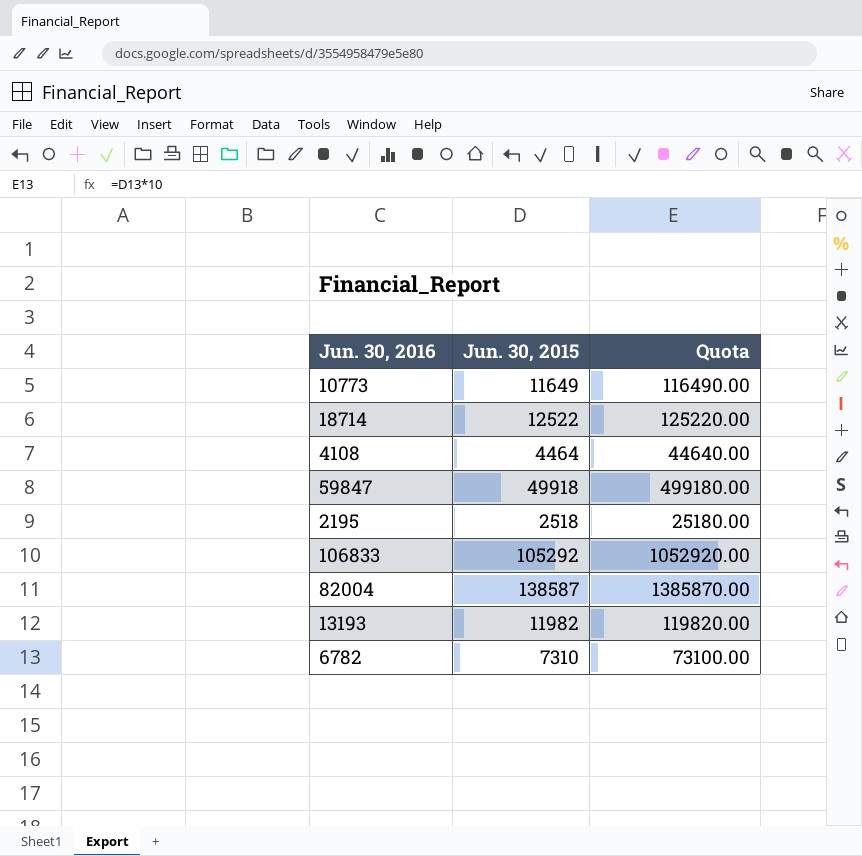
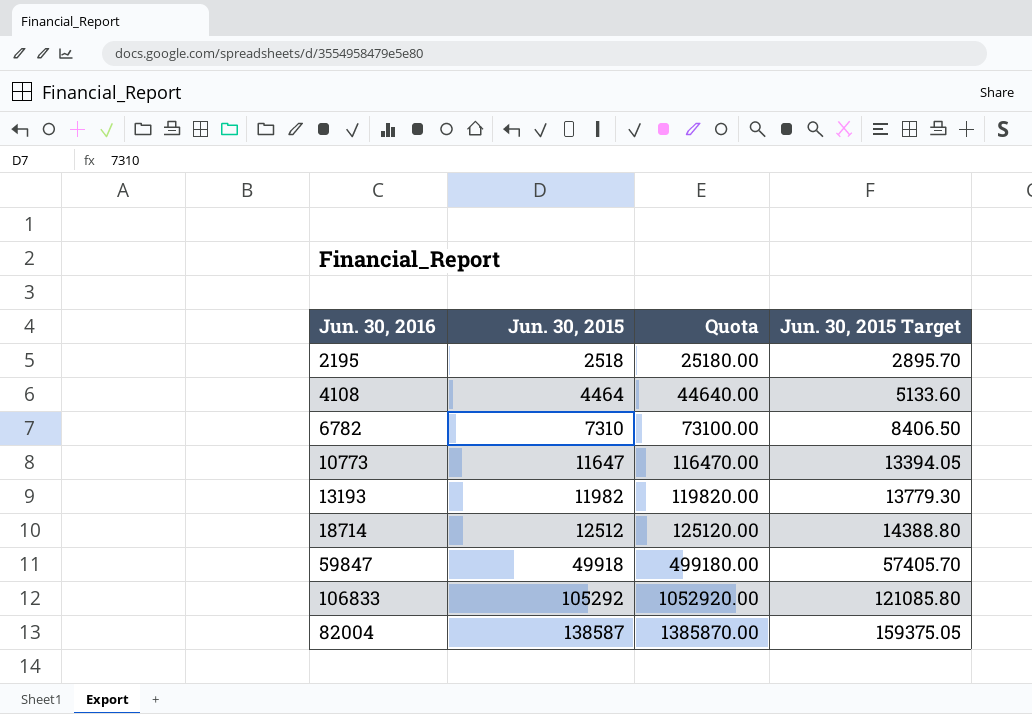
row order: none -> Jun. 30, 2015 ascending
column Jun. 30, 2015 Target | formula: none -> [Jun. 30, 2015] * 1.15
10773 | Jun. 30, 2015: 11649 -> 11647
10773 | Quota: 116490.00 -> 116470.00
18714 | Jun. 30, 2015: 12522 -> 12512
18714 | Quota: 125220.00 -> 125120.00

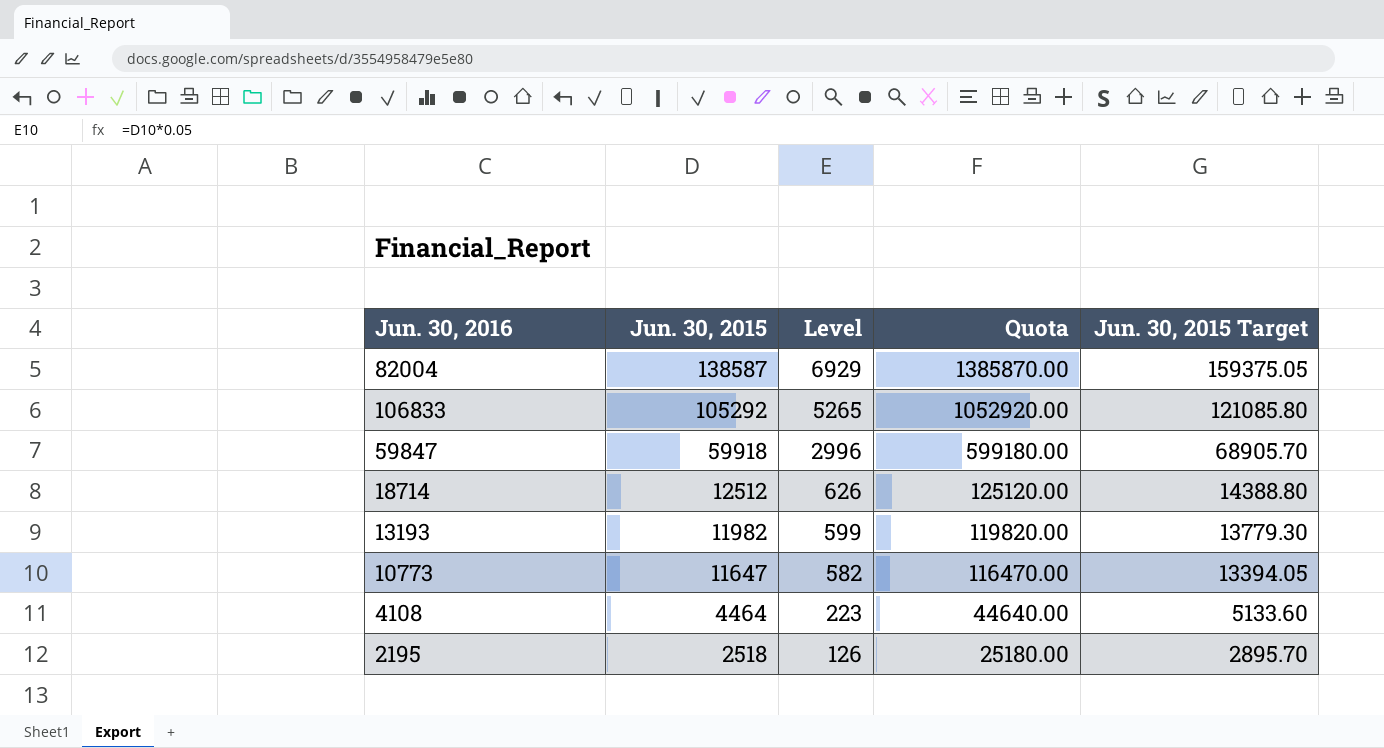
row order: Jun. 30, 2015 ascending -> Jun. 30, 2015 descending
column Level | formula: none -> [Jun. 30, 2015] * 0.05
row 6782: 7310 | 73100.00 | 8406.50 -> none
59847 | Jun. 30, 2015: 49918 -> 59918
59847 | Quota: 499180.00 -> 599180.00
59847 | Jun. 30, 2015 Target: 57405.70 -> 68905.70

